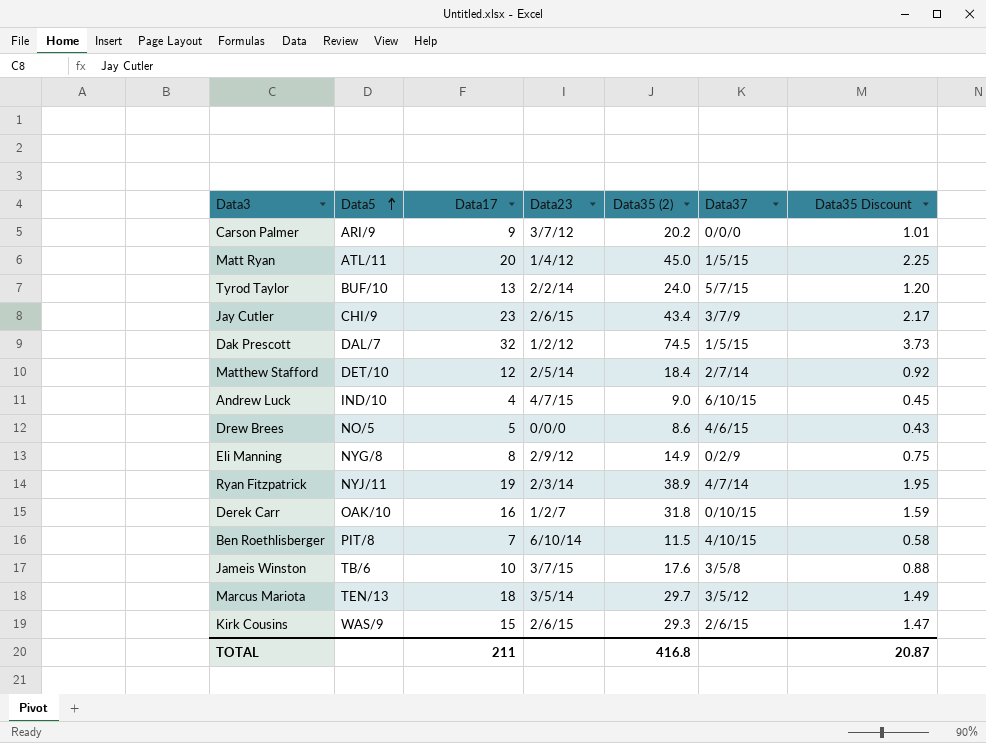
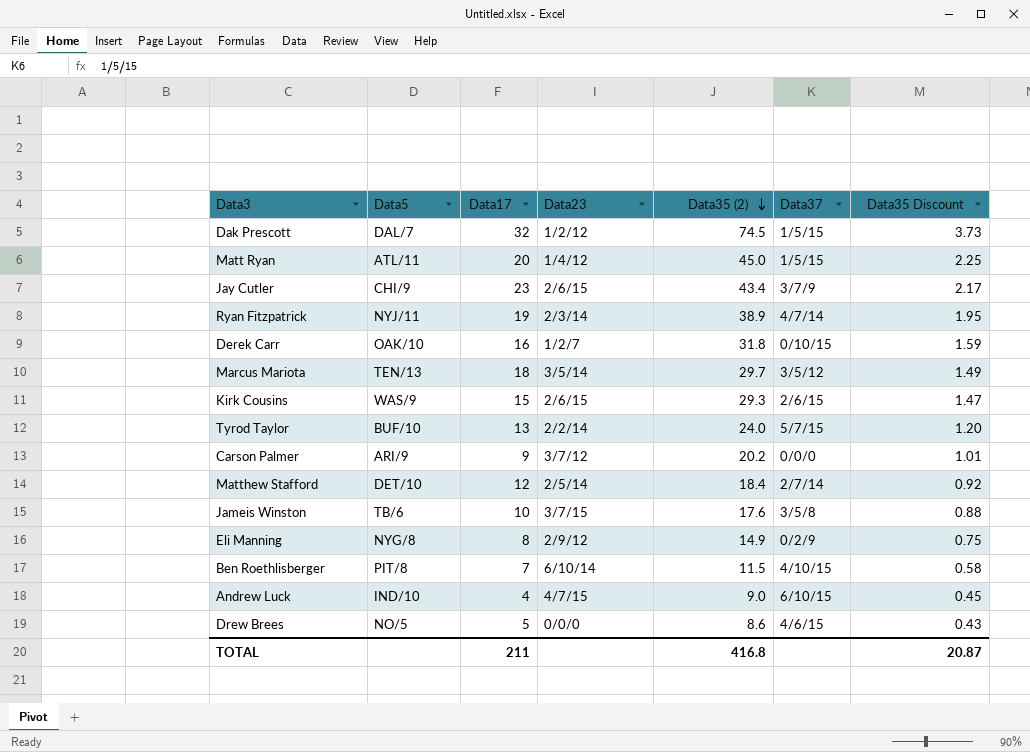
row order: Data5 ascending -> Data35 (2) descending

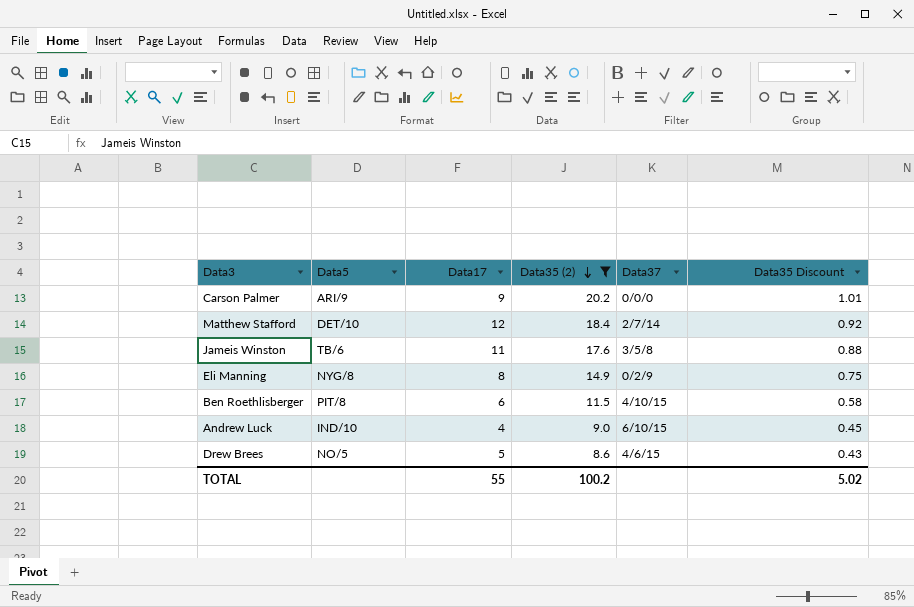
filter: none -> Data35 (2) <= 20.2
column Data23 | position: 4 -> none
Jameis Winston | Data17: 10 -> 11
Ben Roethlisberger | Data17: 7 -> 6
TOTAL | Data17: 211 -> 55
TOTAL | Data35 (2): 416.8 -> 100.2
TOTAL | Data35 Discount: 20.87 -> 5.02

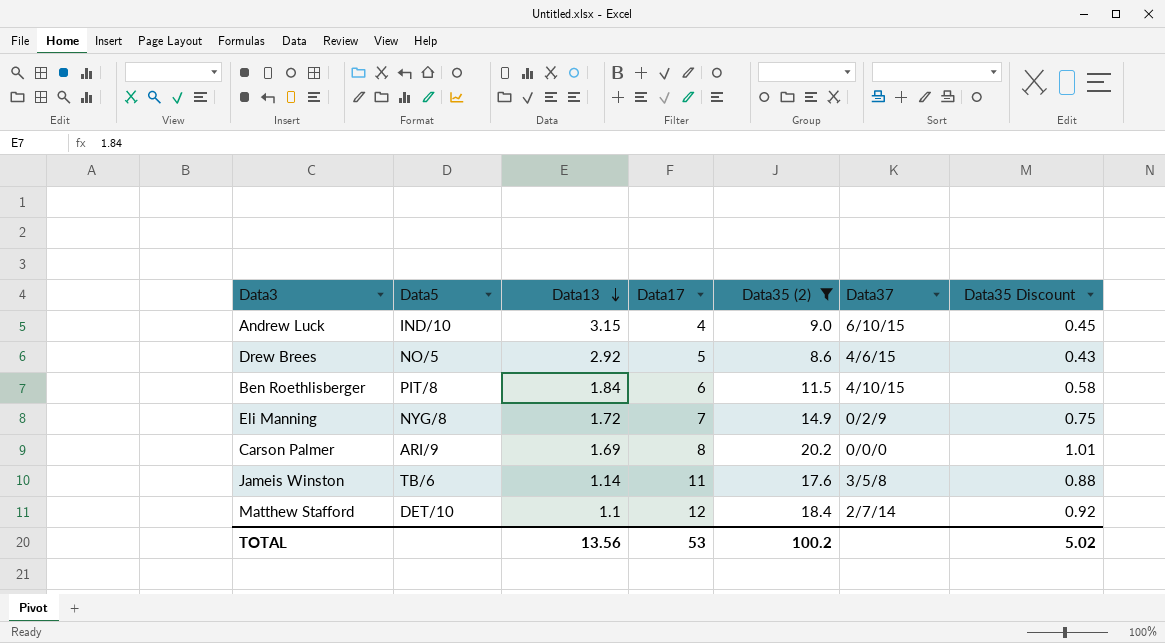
row order: Data35 (2) descending -> Data13 descending
column Data13 | position: none -> 3
Eli Manning | Data17: 8 -> 7
Carson Palmer | Data17: 9 -> 8
TOTAL | Data17: 55 -> 53

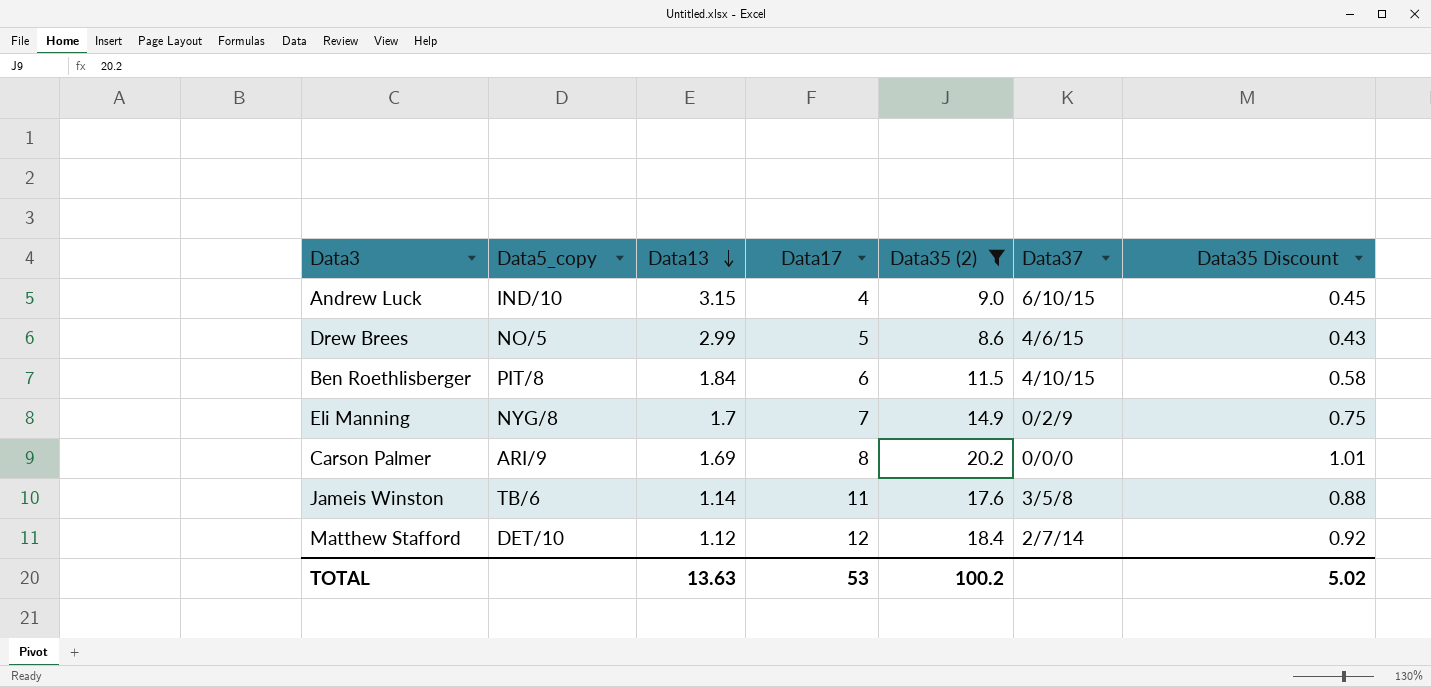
column name: Data5 -> Data5_copy
Drew Brees | Data13: 2.92 -> 2.99
Eli Manning | Data13: 1.72 -> 1.7
Matthew Stafford | Data13: 1.1 -> 1.12
TOTAL | Data13: 13.56 -> 13.63

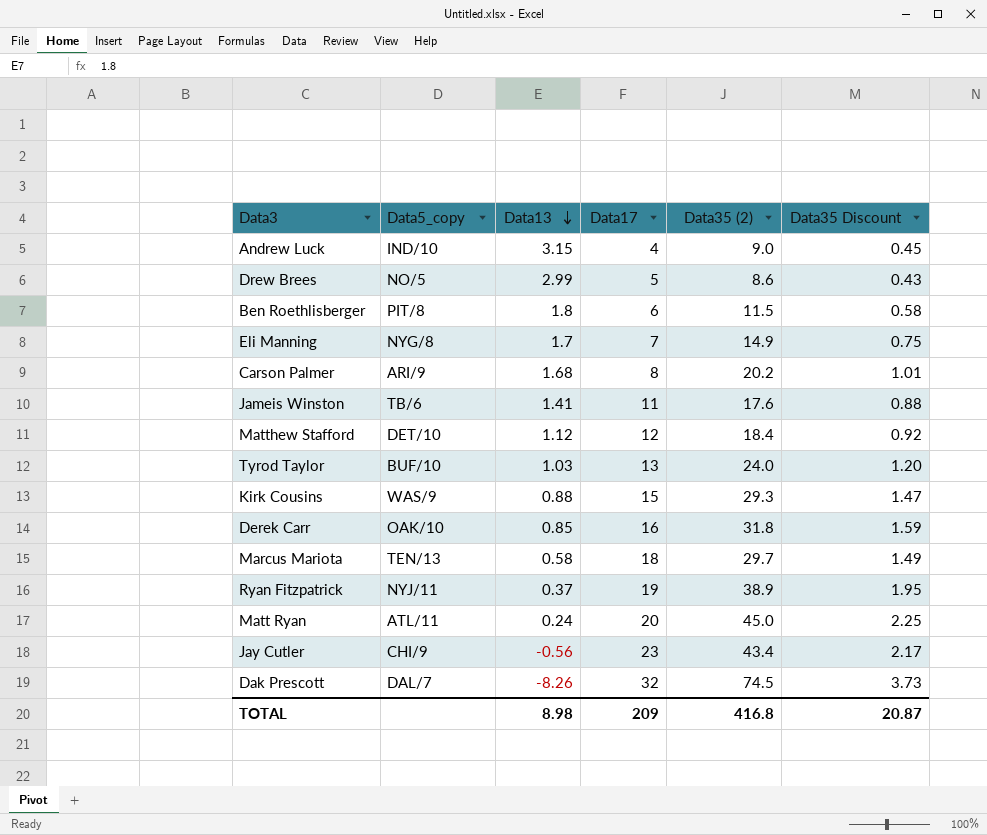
filter: Data35 (2) <= 20.2 -> none
column Data37 | position: 6 -> none
Ben Roethlisberger | Data13: 1.84 -> 1.8
Carson Palmer | Data13: 1.69 -> 1.68
Jameis Winston | Data13: 1.14 -> 1.41
TOTAL | Data13: 13.63 -> 8.98
TOTAL | Data17: 53 -> 209
TOTAL | Data35 (2): 100.2 -> 416.8
TOTAL | Data35 Discount: 5.02 -> 20.87

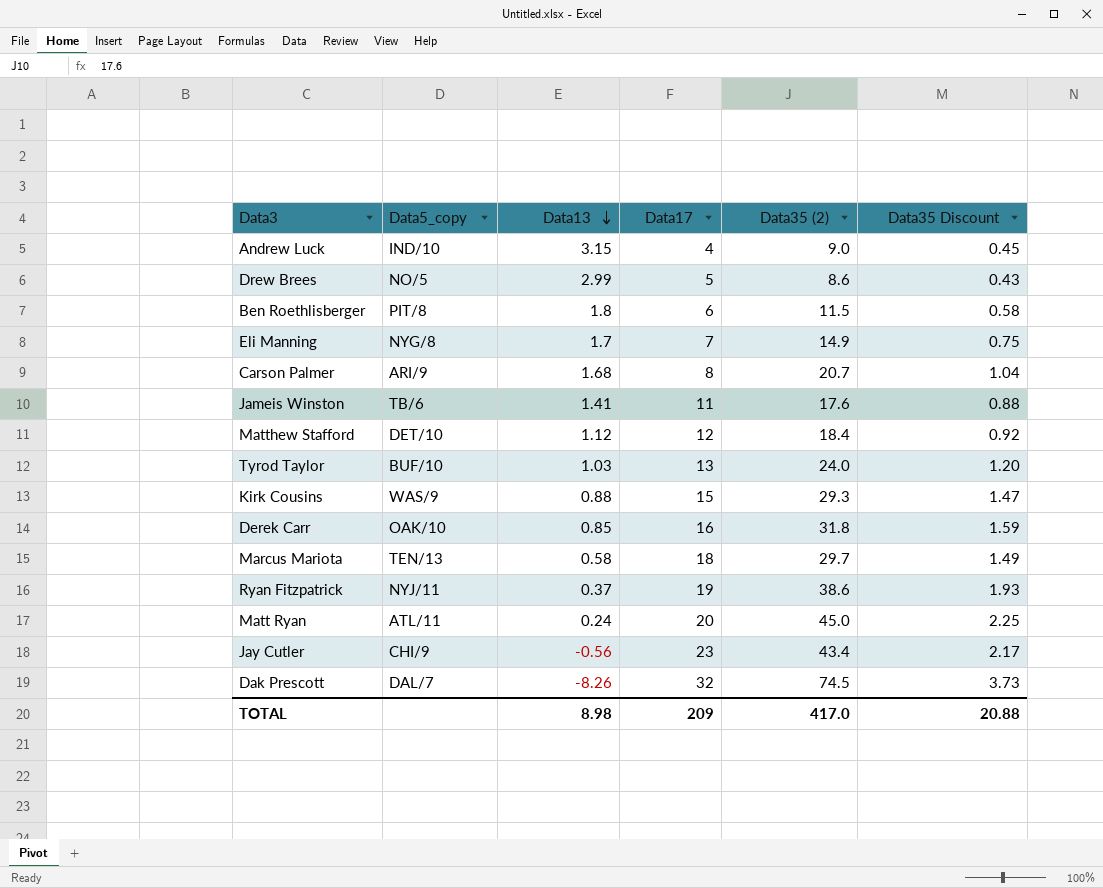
Carson Palmer | Data35 (2): 20.2 -> 20.7
Carson Palmer | Data35 Discount: 1.01 -> 1.04
Ryan Fitzpatrick | Data35 (2): 38.9 -> 38.6
Ryan Fitzpatrick | Data35 Discount: 1.95 -> 1.93
TOTAL | Data35 (2): 416.8 -> 417.0
TOTAL | Data35 Discount: 20.87 -> 20.88

